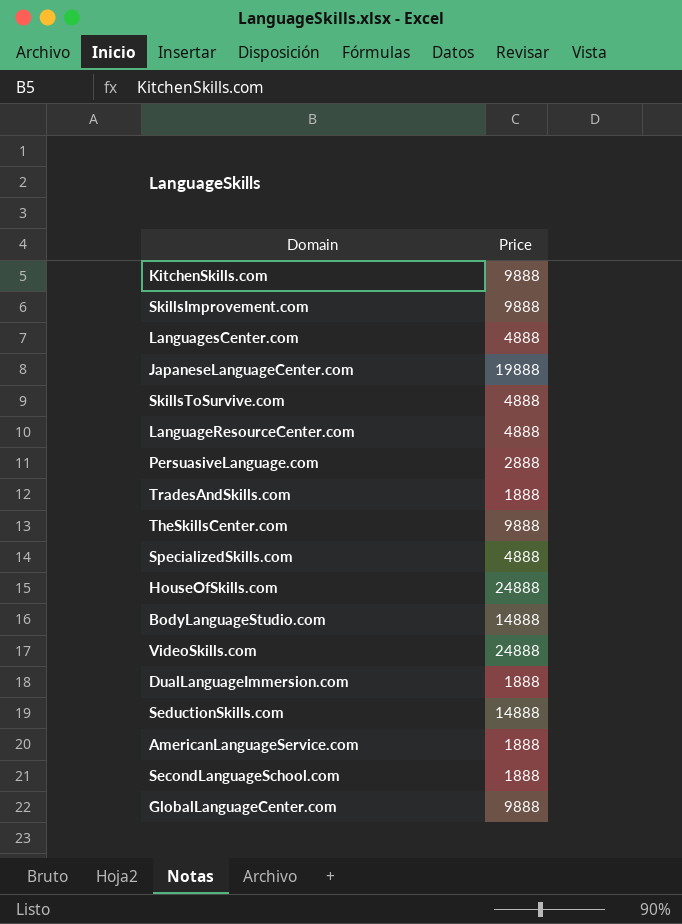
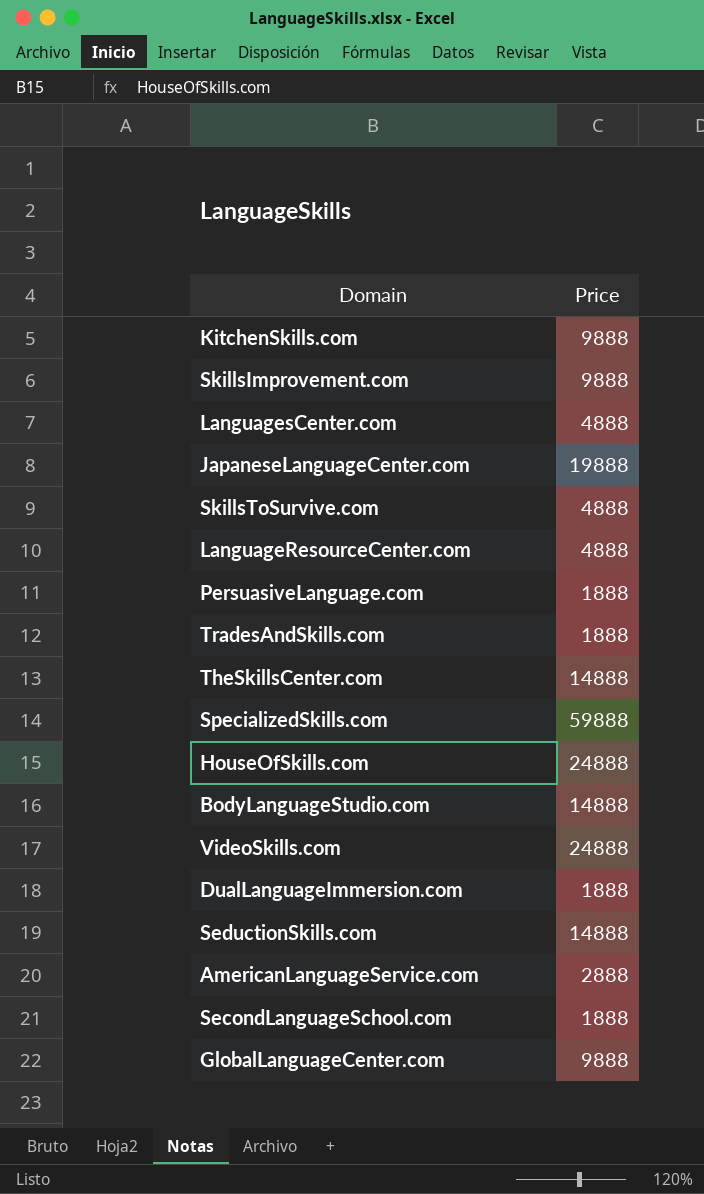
PersuasiveLanguage.com | Price: 2888 -> 1888
TheSkillsCenter.com | Price: 9888 -> 14888
SpecializedSkills.com | Price: 4888 -> 59888
AmericanLanguageService.com | Price: 1888 -> 2888

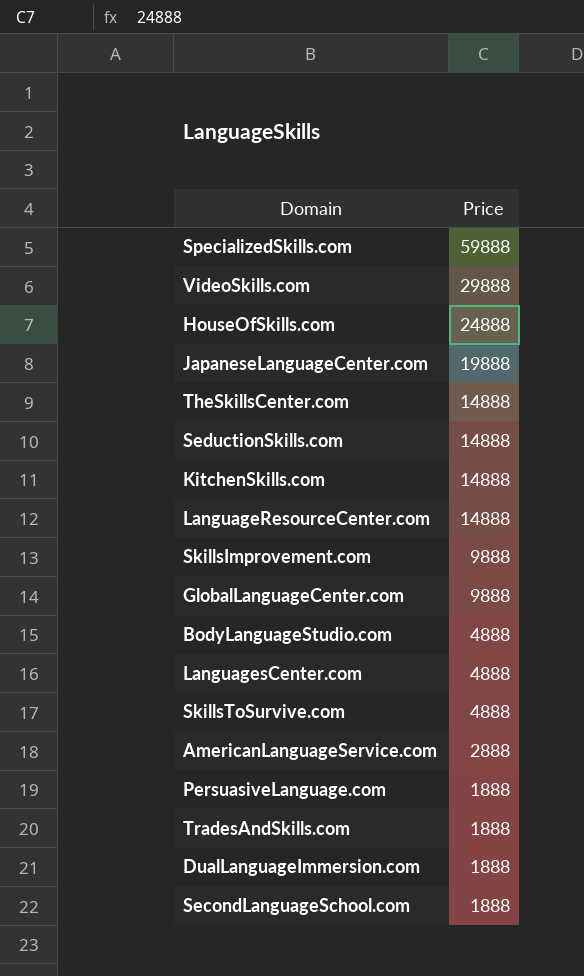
row order: none -> Price descending
VideoSkills.com | Price: 24888 -> 29888
KitchenSkills.com | Price: 9888 -> 14888
LanguageResourceCenter.com | Price: 4888 -> 14888
BodyLanguageStudio.com | Price: 14888 -> 4888

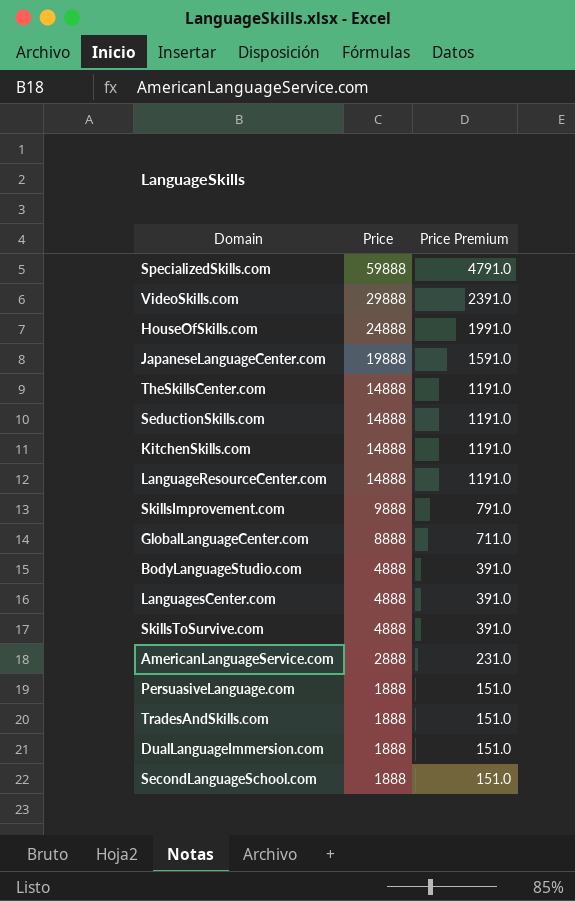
column Price Premium | formula: none -> [Price] * 0.08
GlobalLanguageCenter.com | Price: 9888 -> 8888

